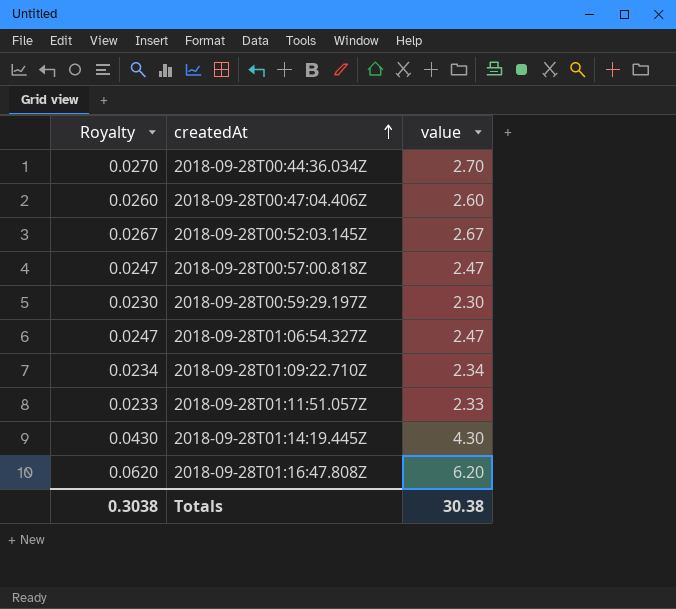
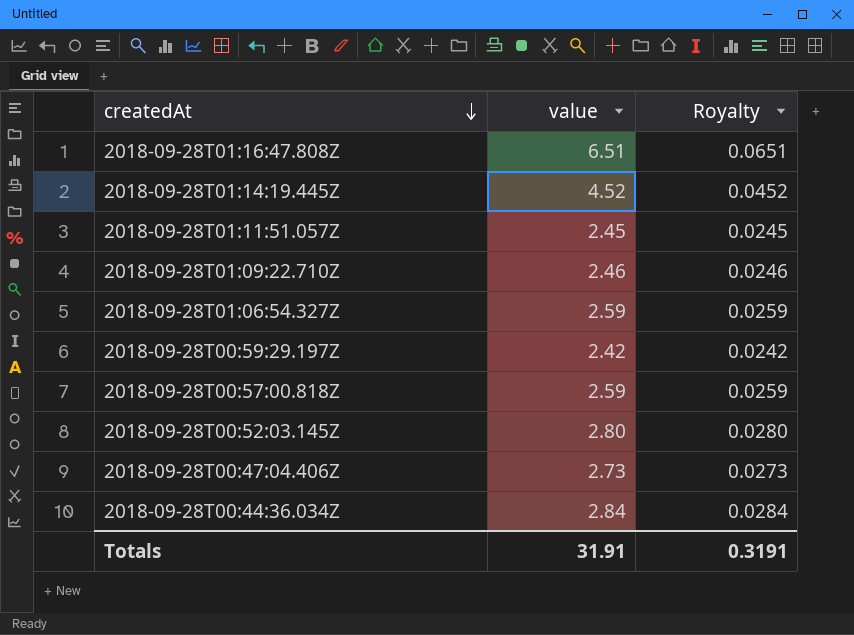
row order: createdAt ascending -> createdAt descending
column Royalty | position: 1 -> 3
2018-09-28T01:16:47.808Z | value: 6.20 -> 6.51
2018-09-28T01:16:47.808Z | Royalty: 0.0620 -> 0.0651
2018-09-28T01:14:19.445Z | value: 4.30 -> 4.52
2018-09-28T01:14:19.445Z | Royalty: 0.0430 -> 0.0452
2018-09-28T01:11:51.057Z | value: 2.33 -> 2.45
2018-09-28T01:11:51.057Z | Royalty: 0.0233 -> 0.0245
2018-09-28T01:09:22.710Z | value: 2.34 -> 2.46
2018-09-28T01:09:22.710Z | Royalty: 0.0234 -> 0.0246
2018-09-28T01:06:54.327Z | value: 2.47 -> 2.59
2018-09-28T01:06:54.327Z | Royalty: 0.0247 -> 0.0259
2018-09-28T00:59:29.197Z | value: 2.30 -> 2.42
2018-09-28T00:59:29.197Z | Royalty: 0.0230 -> 0.0242
2018-09-28T00:57:00.818Z | value: 2.47 -> 2.59
2018-09-28T00:57:00.818Z | Royalty: 0.0247 -> 0.0259
2018-09-28T00:52:03.145Z | value: 2.67 -> 2.80
2018-09-28T00:52:03.145Z | Royalty: 0.0267 -> 0.0280
2018-09-28T00:47:04.406Z | value: 2.60 -> 2.73
2018-09-28T00:47:04.406Z | Royalty: 0.0260 -> 0.0273
2018-09-28T00:44:36.034Z | value: 2.70 -> 2.84
2018-09-28T00:44:36.034Z | Royalty: 0.0270 -> 0.0284
Totals | value: 30.38 -> 31.91
Totals | Royalty: 0.3038 -> 0.3191

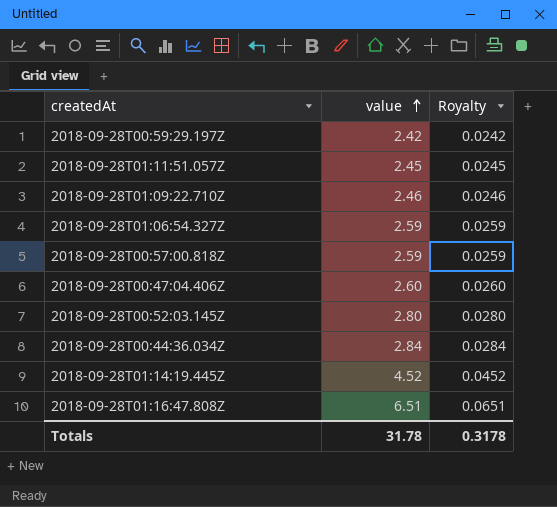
row order: createdAt descending -> value ascending
2018-09-28T00:47:04.406Z | value: 2.73 -> 2.60
2018-09-28T00:47:04.406Z | Royalty: 0.0273 -> 0.0260
Totals | value: 31.91 -> 31.78
Totals | Royalty: 0.3191 -> 0.3178

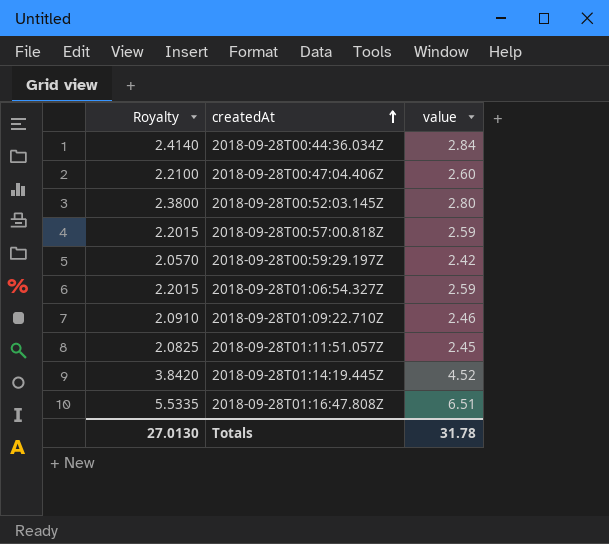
row order: value ascending -> createdAt ascending
column Royalty | formula: [value] * 0.01 -> [value] * 0.85
column Royalty | position: 3 -> 1
Totals | Royalty: 0.3178 -> 27.0130

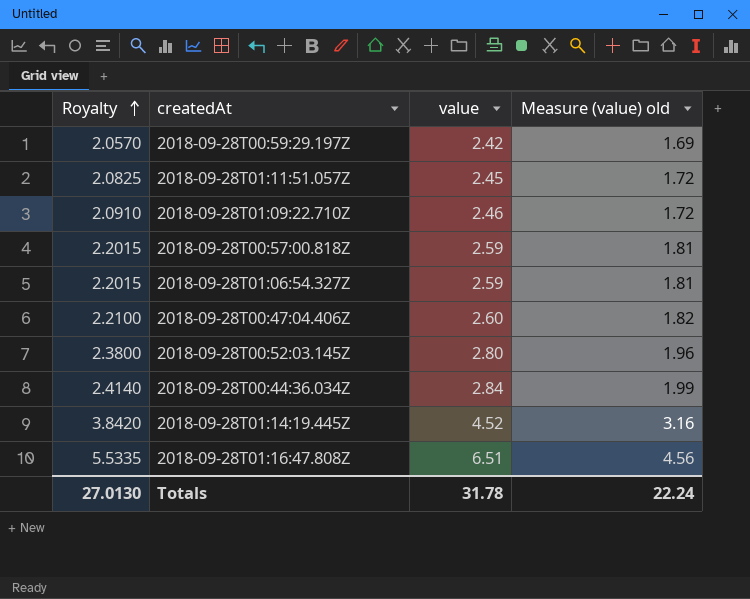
row order: createdAt ascending -> Royalty ascending
column Measure (value) old | formula: none -> [value] * 0.7

